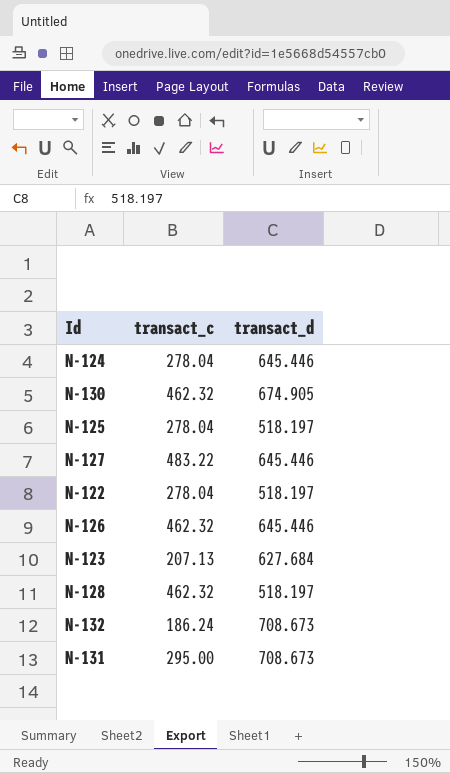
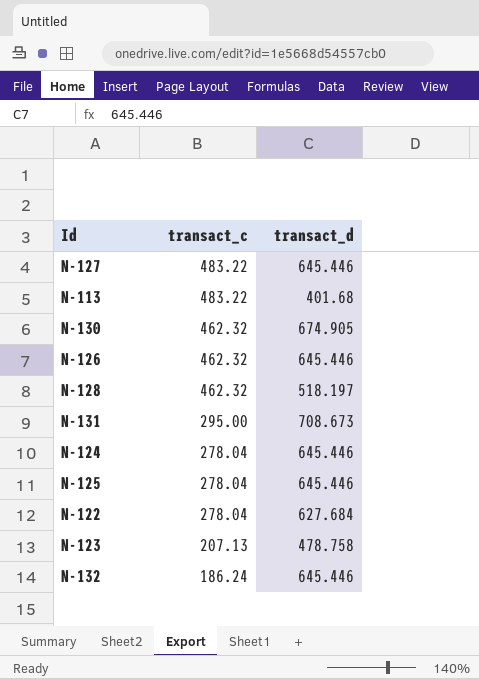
row order: none -> transact_c descending
row N-113: none -> 483.22 | 401.68
N-125 | transact_d: 518.197 -> 645.446
N-122 | transact_d: 518.197 -> 627.684
N-123 | transact_d: 627.684 -> 478.758
N-132 | transact_d: 708.673 -> 645.446

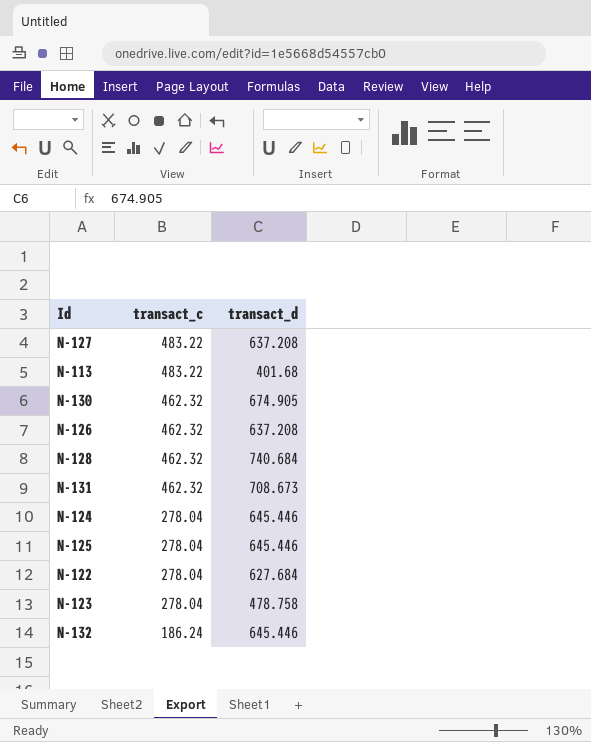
N-127 | transact_d: 645.446 -> 637.208
N-126 | transact_d: 645.446 -> 637.208
N-128 | transact_d: 518.197 -> 740.684
N-131 | transact_c: 295.00 -> 462.32
N-123 | transact_c: 207.13 -> 278.04

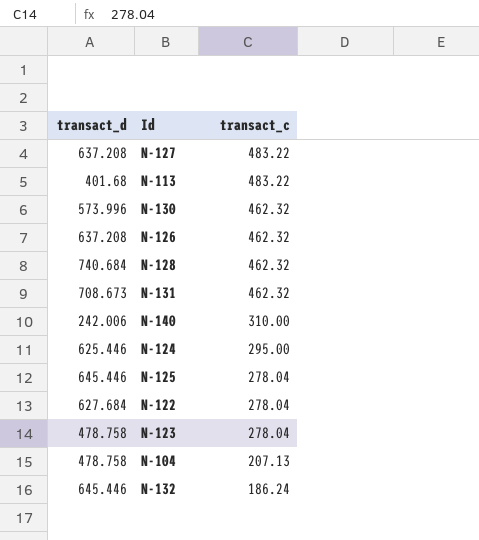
column transact_d | position: 3 -> 1
N-130 | transact_d: 674.905 -> 573.996
row N-140: none -> 242.006 | 310.00
N-124 | transact_d: 645.446 -> 625.446
N-124 | transact_c: 278.04 -> 295.00
row N-104: none -> 478.758 | 207.13

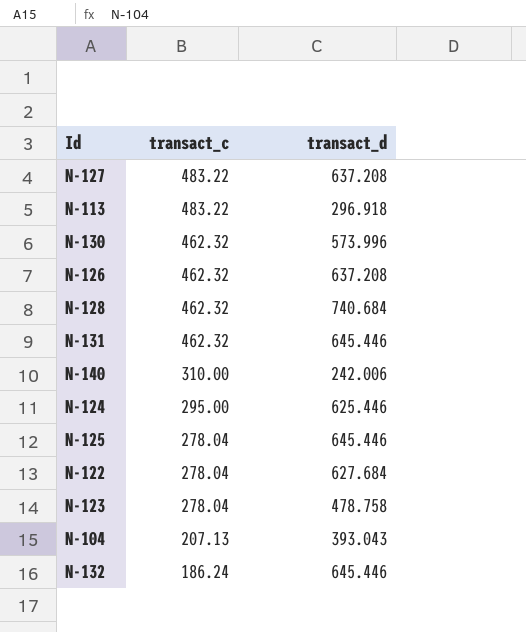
column transact_d | position: 1 -> 3
N-113 | transact_d: 401.68 -> 296.918
N-131 | transact_d: 708.673 -> 645.446
N-104 | transact_d: 478.758 -> 393.043

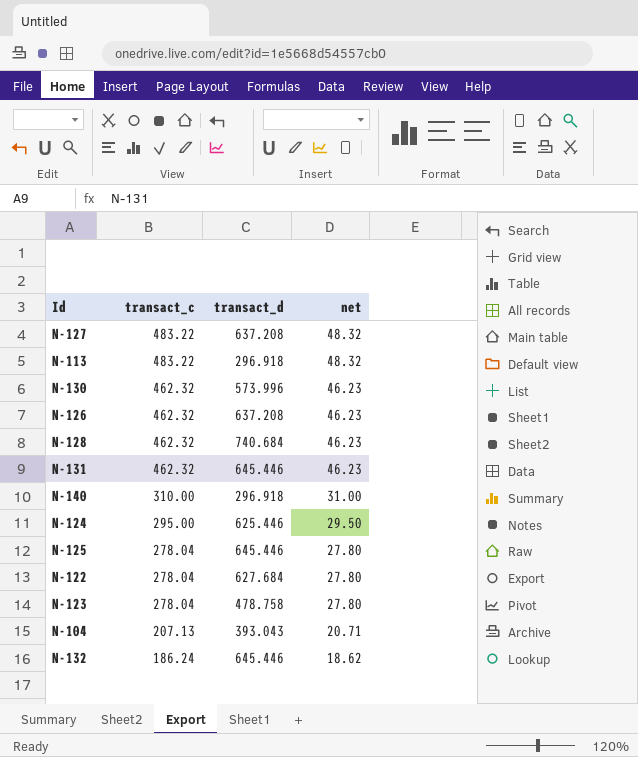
column net | formula: none -> [transact_c] * 0.1
N-140 | transact_d: 242.006 -> 296.918

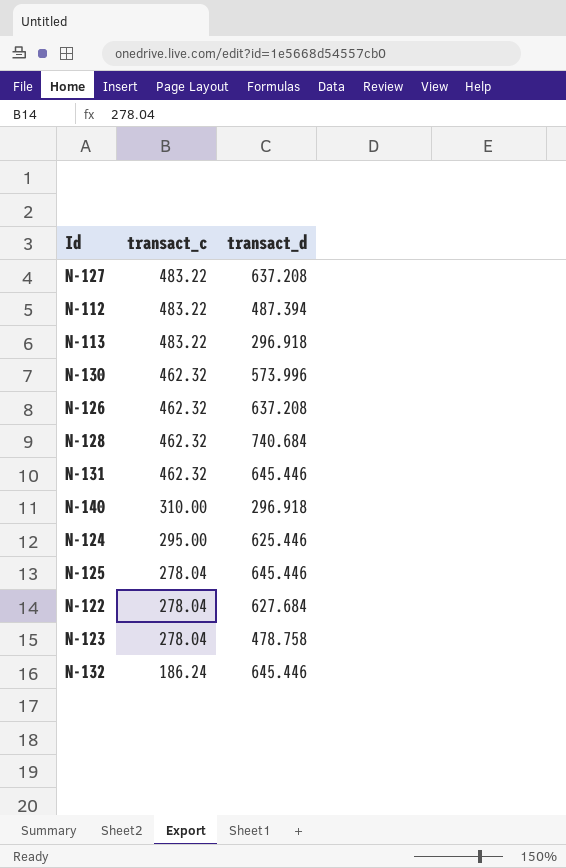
column net | formula: [transact_c] * 0.1 -> none
row N-104: 207.13 | 393.043 | 20.71 -> none
row N-112: none -> 483.22 | 487.394

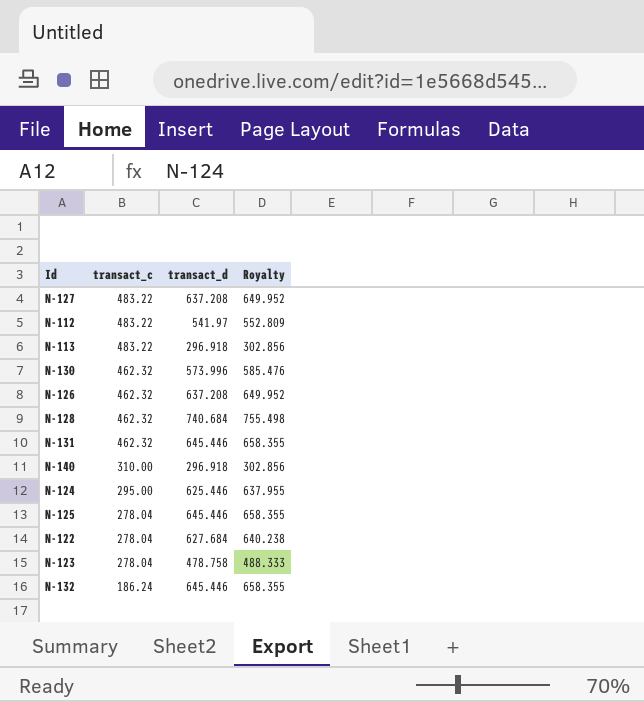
column Royalty | formula: none -> [transact_d] * 1.02
N-112 | transact_d: 487.394 -> 541.97

